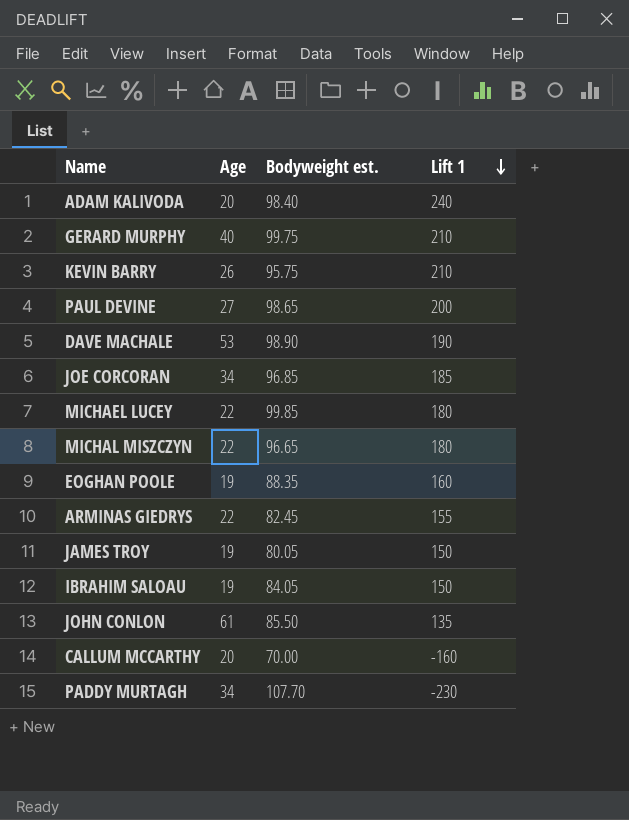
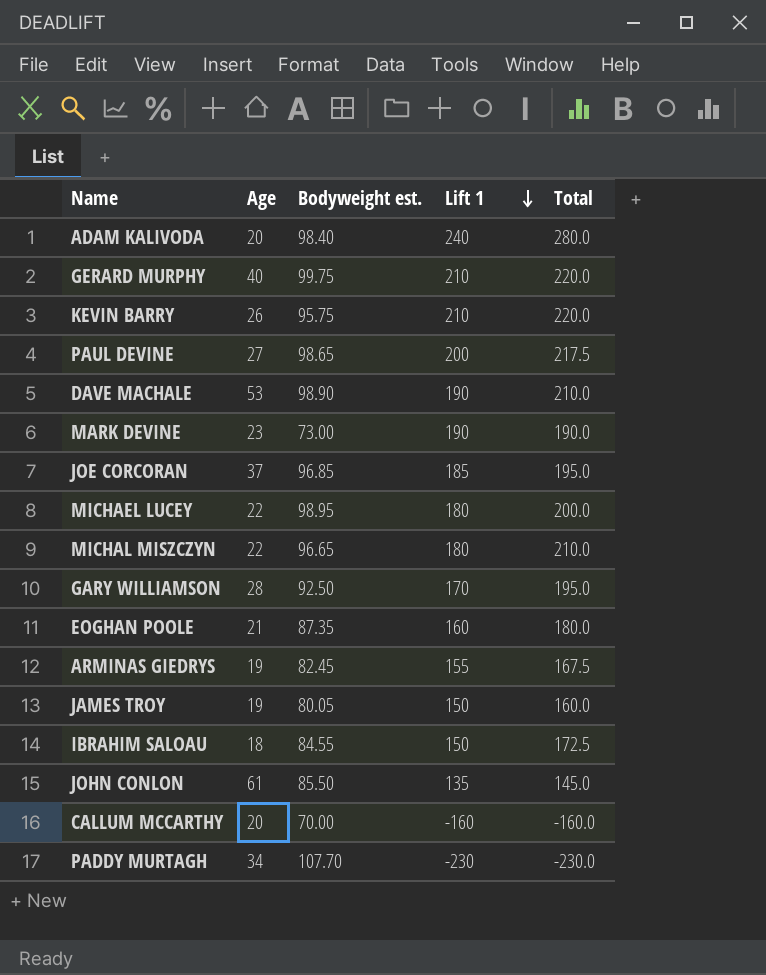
column Total | position: none -> 5
row MARK DEVINE: none -> 23 | 73.00 | 190 | 190.0
JOE CORCORAN | Age: 34 -> 37
MICHAEL LUCEY | Bodyweight est.: 99.85 -> 98.95
row GARY WILLIAMSON: none -> 28 | 92.50 | 170 | 195.0
EOGHAN POOLE | Age: 19 -> 21
EOGHAN POOLE | Bodyweight est.: 88.35 -> 87.35
ARMINAS GIEDRYS | Age: 22 -> 19
IBRAHIM SALOAU | Age: 19 -> 18
IBRAHIM SALOAU | Bodyweight est.: 84.05 -> 84.55

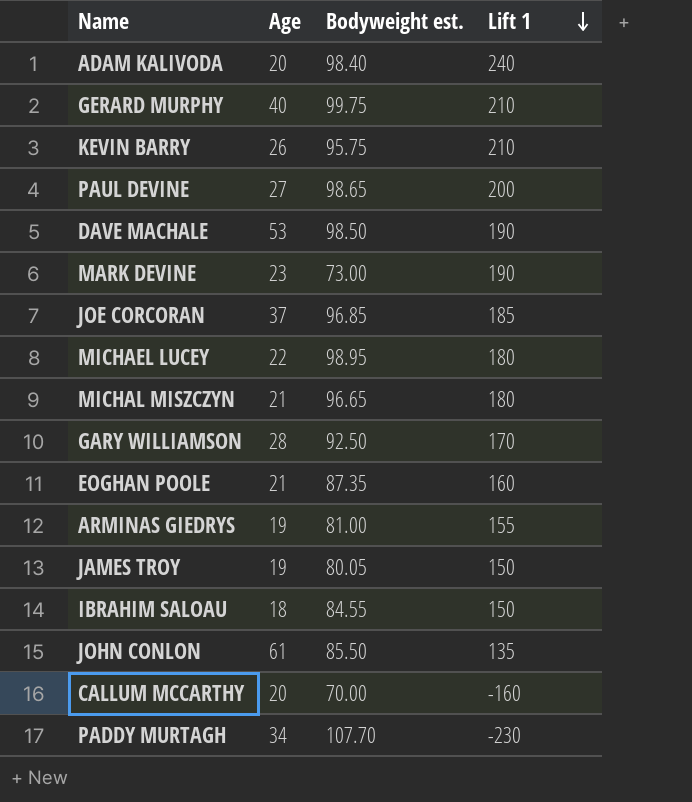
column Total | position: 5 -> none
DAVE MACHALE | Bodyweight est.: 98.90 -> 98.50
MICHAL MISZCZYN | Age: 22 -> 21
ARMINAS GIEDRYS | Bodyweight est.: 82.45 -> 81.00

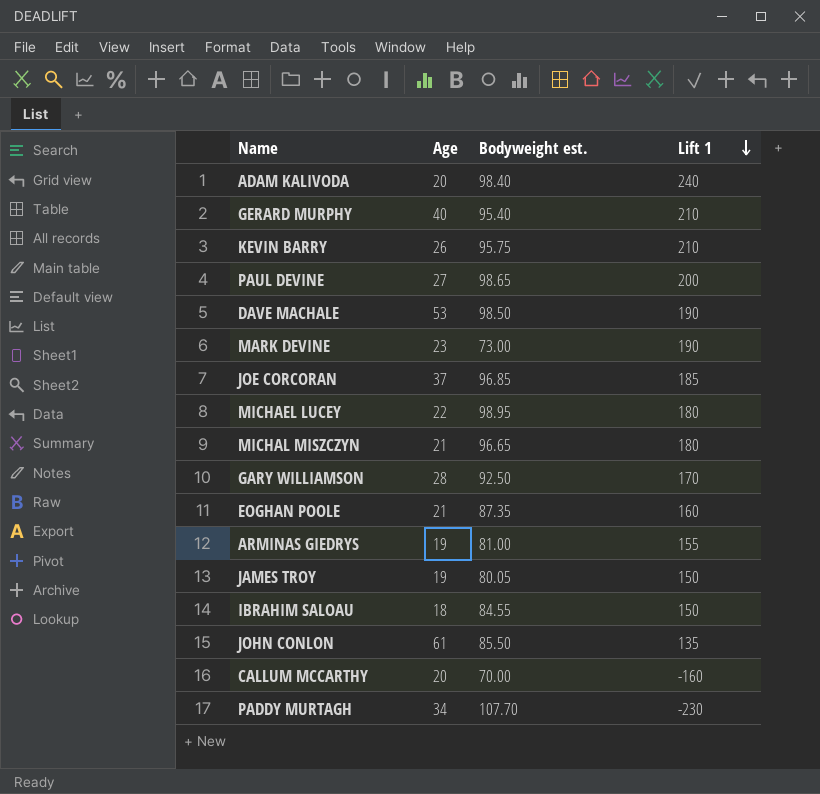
GERARD MURPHY | Bodyweight est.: 99.75 -> 95.40

